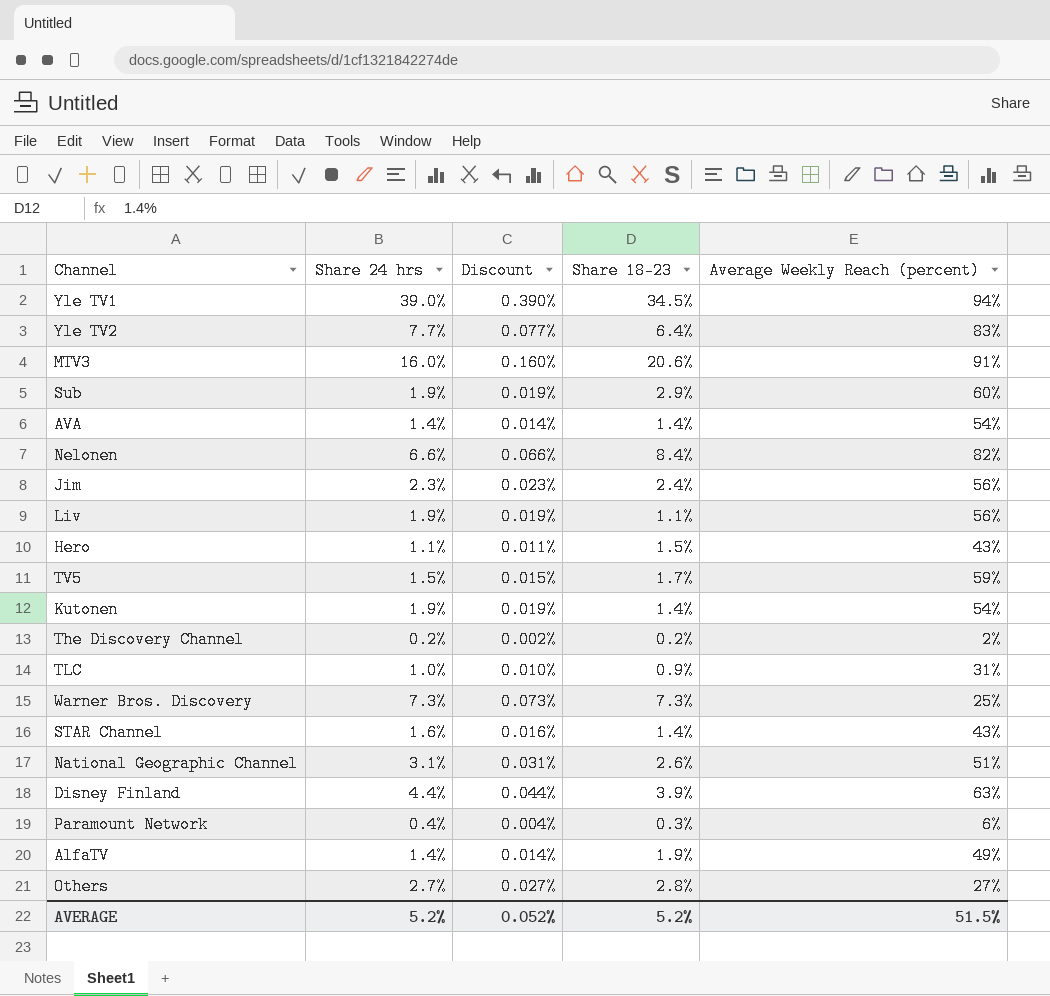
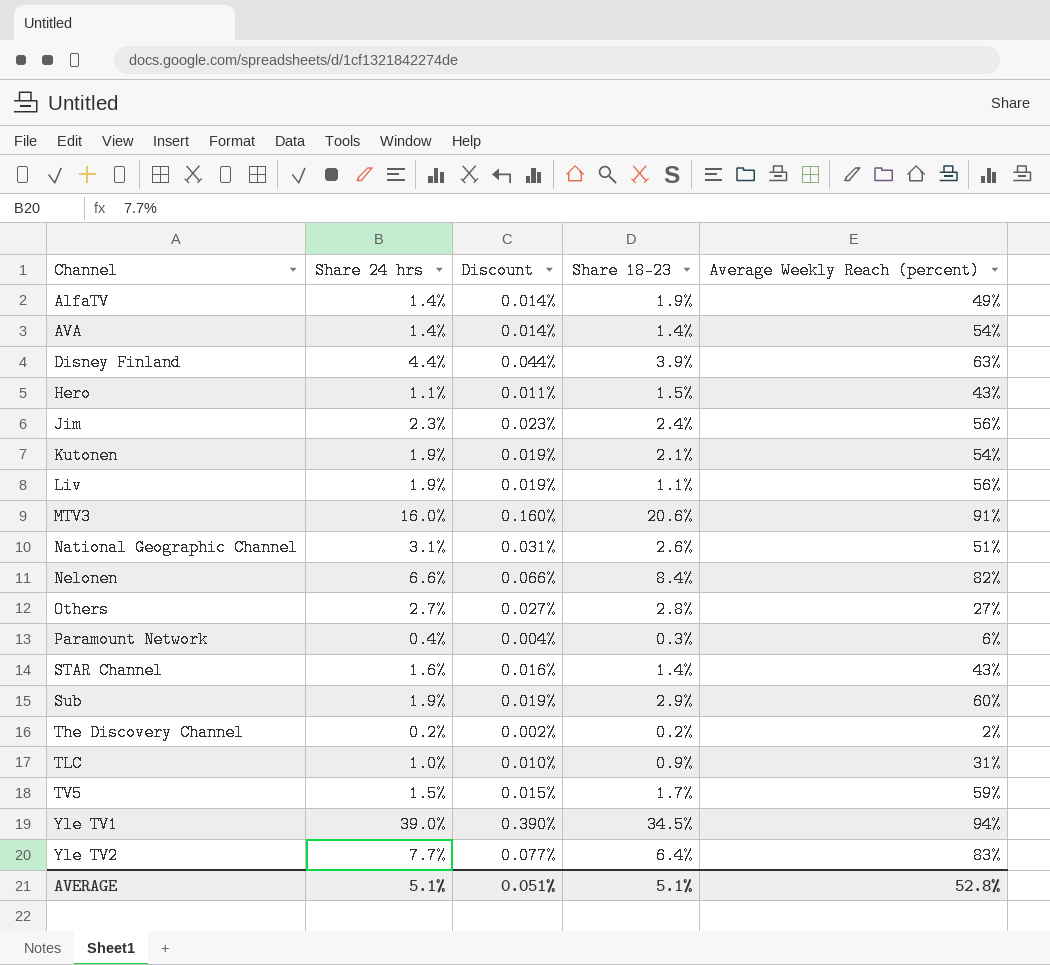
row order: none -> Channel ascending
row Warner Bros. Discovery: 7.3% | 0.073% | 7.3% | 25% -> none
Kutonen | Share 18–23: 1.4% -> 2.1%
AVERAGE | Share 24 hrs: 5.2% -> 5.1%
AVERAGE | Discount: 0.052% -> 0.051%
AVERAGE | Share 18–23: 5.2% -> 5.1%
AVERAGE | Average Weekly Reach (percent): 51.5% -> 52.8%

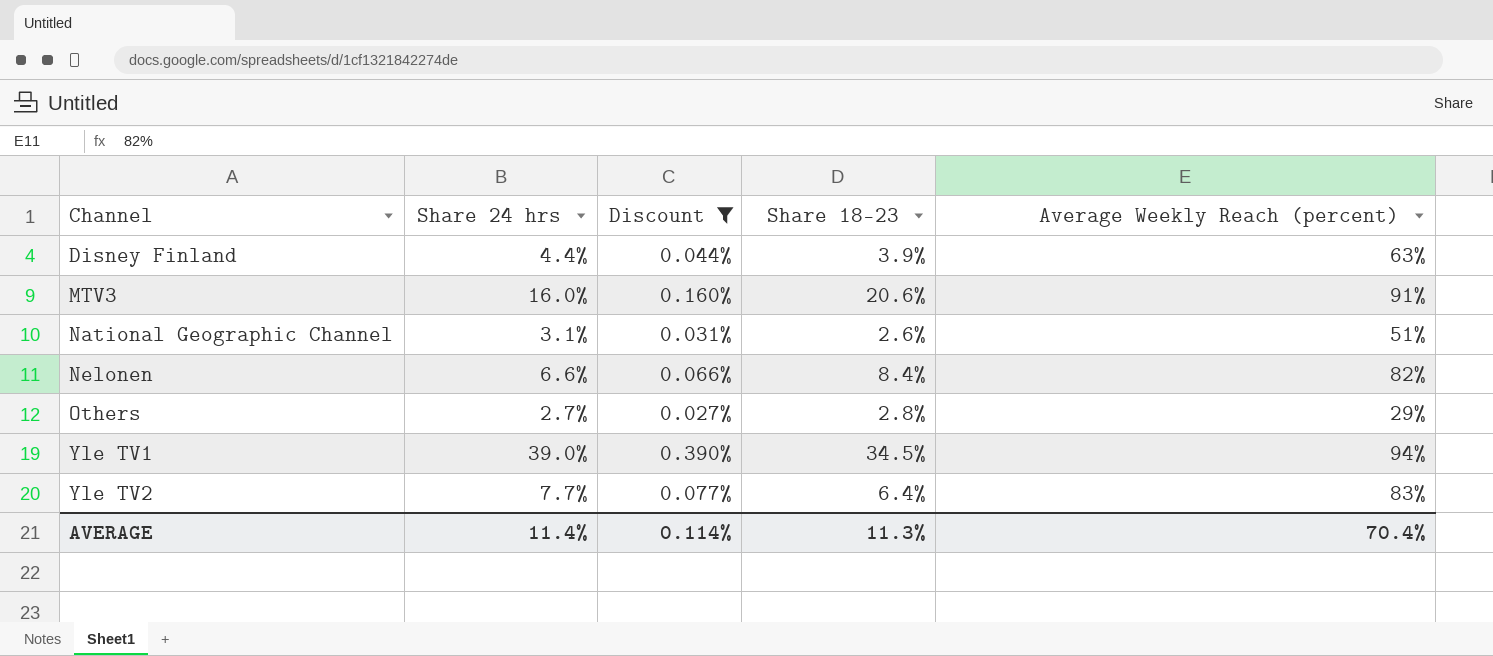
filter: none -> Discount >= 0.027%
Others | Average Weekly Reach (percent): 27% -> 29%
AVERAGE | Share 24 hrs: 5.1% -> 11.4%
AVERAGE | Discount: 0.051% -> 0.114%
AVERAGE | Share 18–23: 5.1% -> 11.3%
AVERAGE | Average Weekly Reach (percent): 52.8% -> 70.4%

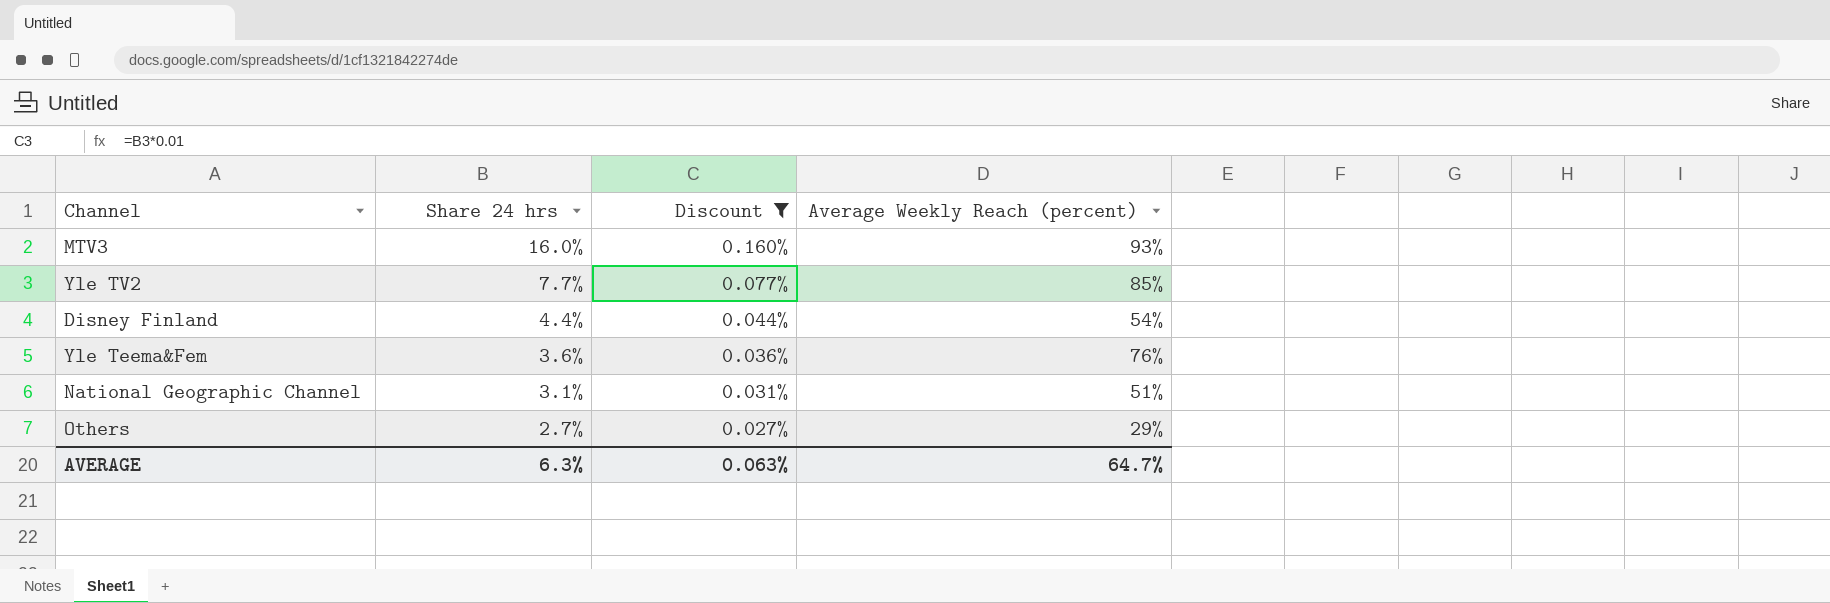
row order: Channel ascending -> Share 24 hrs descending
column Share 18–23 | position: 4 -> none
row Nelonen: 6.6% | 0.066% | 8.4% | 82% -> none
row Yle TV1: 39.0% | 0.390% | 34.5% | 94% -> none
MTV3 | Average Weekly Reach (percent): 91% -> 93%
Yle TV2 | Average Weekly Reach (percent): 83% -> 85%
Disney Finland | Average Weekly Reach (percent): 63% -> 54%
row Yle Teema&Fem: none -> 3.6% | 0.036% | 76%
AVERAGE | Share 24 hrs: 11.4% -> 6.3%
AVERAGE | Discount: 0.114% -> 0.063%
AVERAGE | Average Weekly Reach (percent): 70.4% -> 64.7%

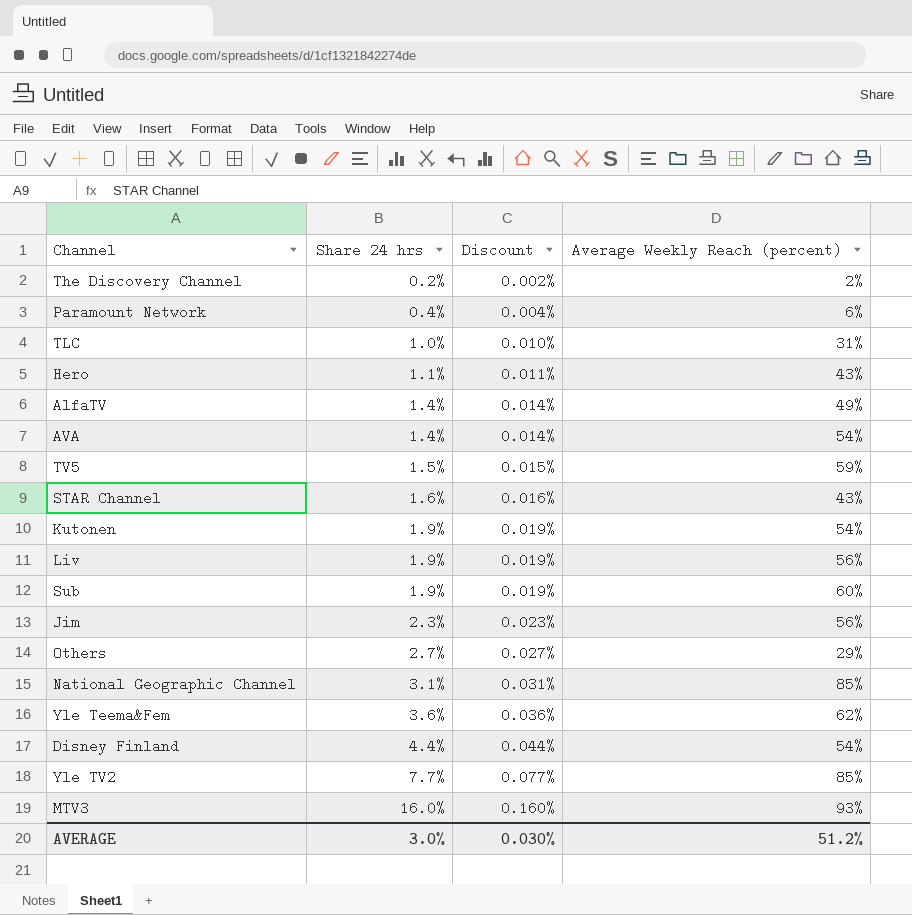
filter: Discount >= 0.027% -> none
row order: Share 24 hrs descending -> Share 24 hrs ascending
National Geographic Channel | Average Weekly Reach (percent): 51% -> 85%
Yle Teema&Fem | Average Weekly Reach (percent): 76% -> 62%
AVERAGE | Share 24 hrs: 6.3% -> 3.0%
AVERAGE | Discount: 0.063% -> 0.030%
AVERAGE | Average Weekly Reach (percent): 64.7% -> 51.2%

